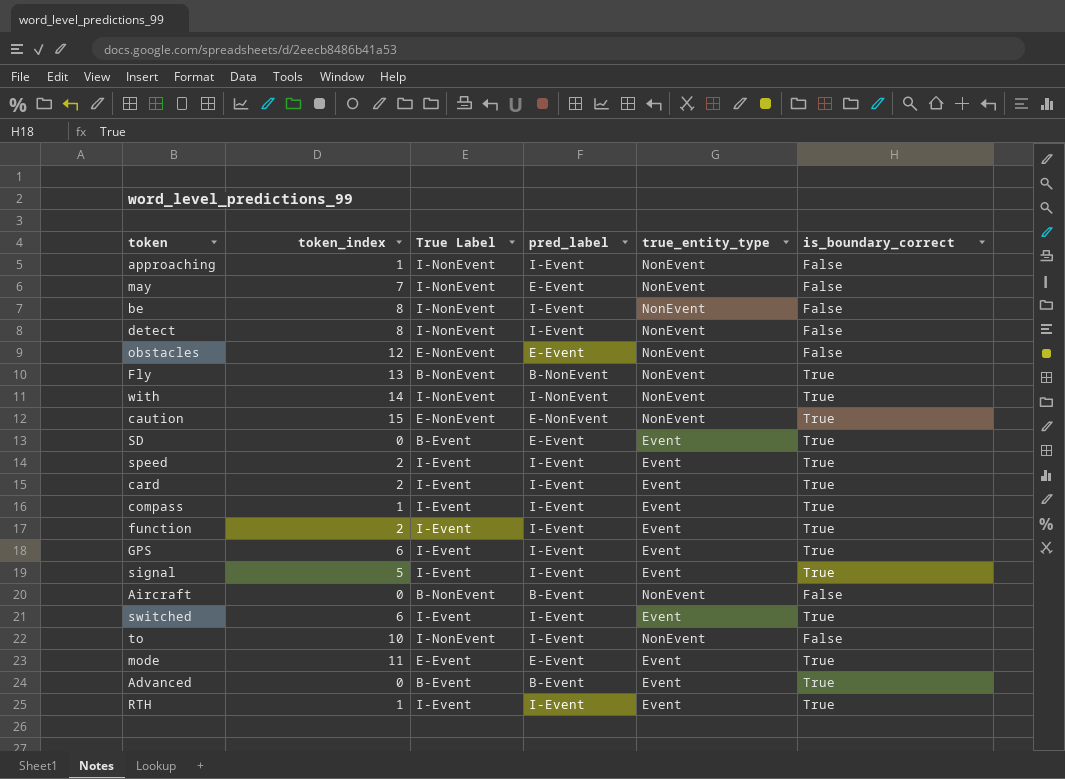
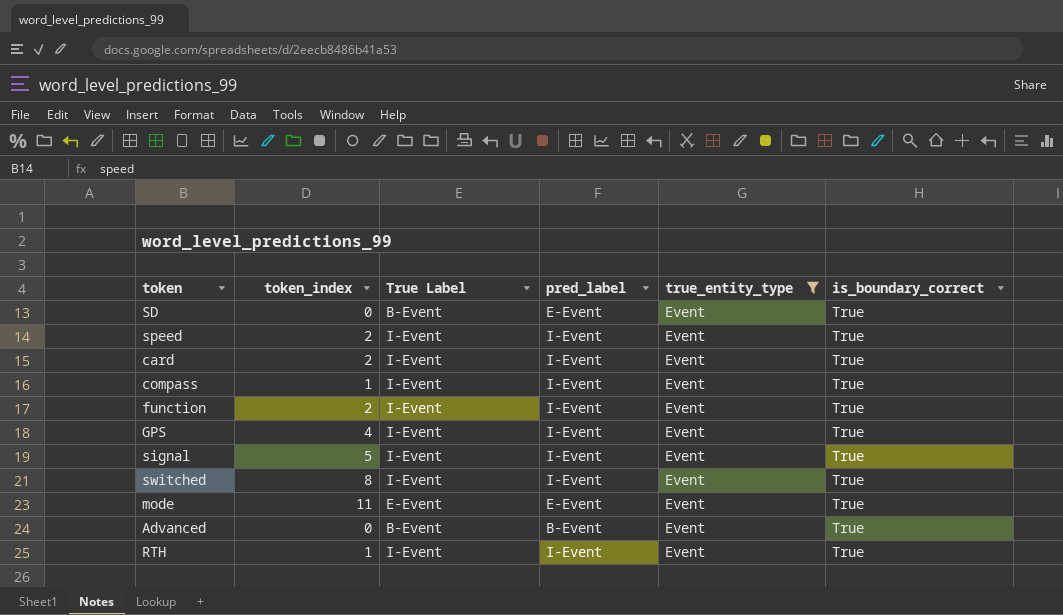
filter: none -> true_entity_type = Event
GPS | token_index: 6 -> 4
switched | token_index: 6 -> 8

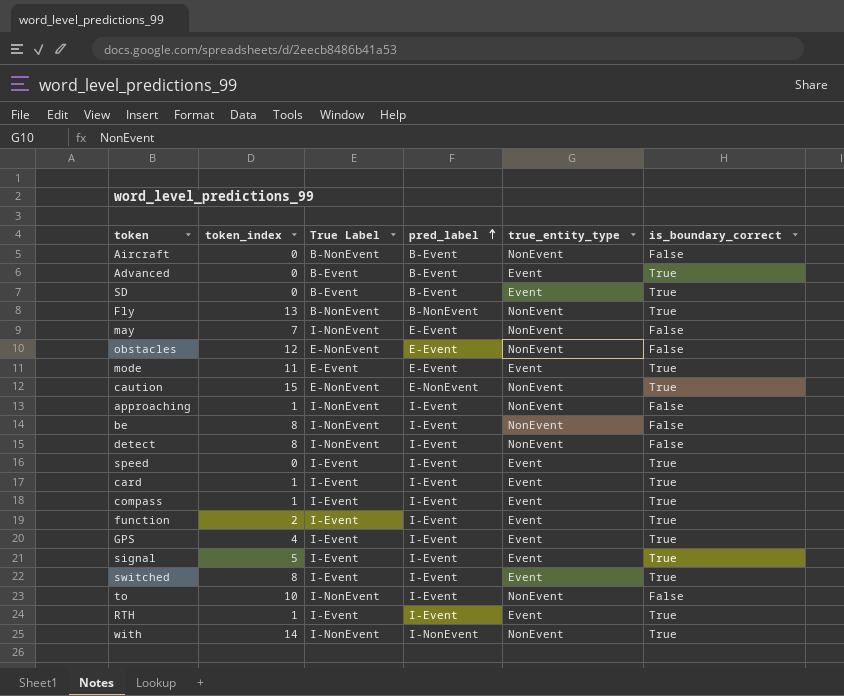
filter: true_entity_type = Event -> none
row order: none -> pred_label ascending
SD | pred_label: E-Event -> B-Event
speed | token_index: 2 -> 0
card | token_index: 2 -> 1

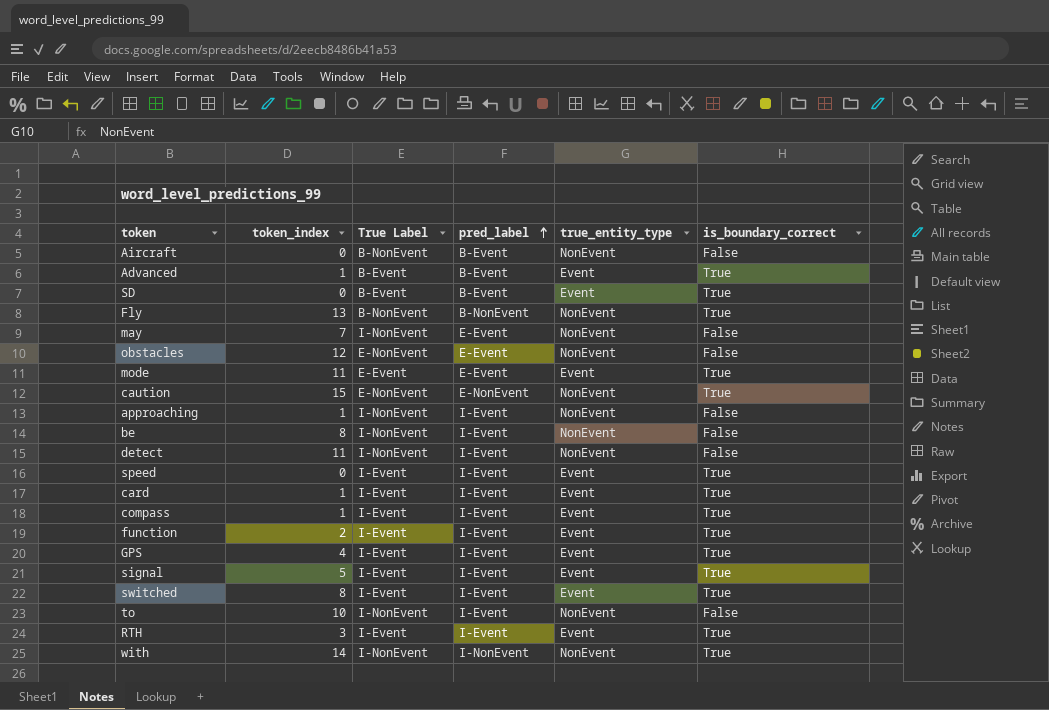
Advanced | token_index: 0 -> 1
detect | token_index: 8 -> 11
RTH | token_index: 1 -> 3

